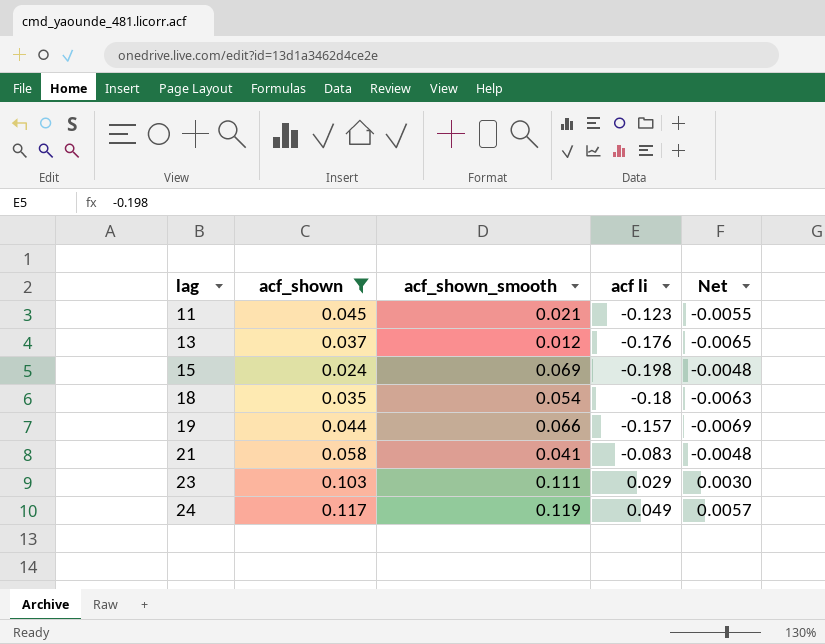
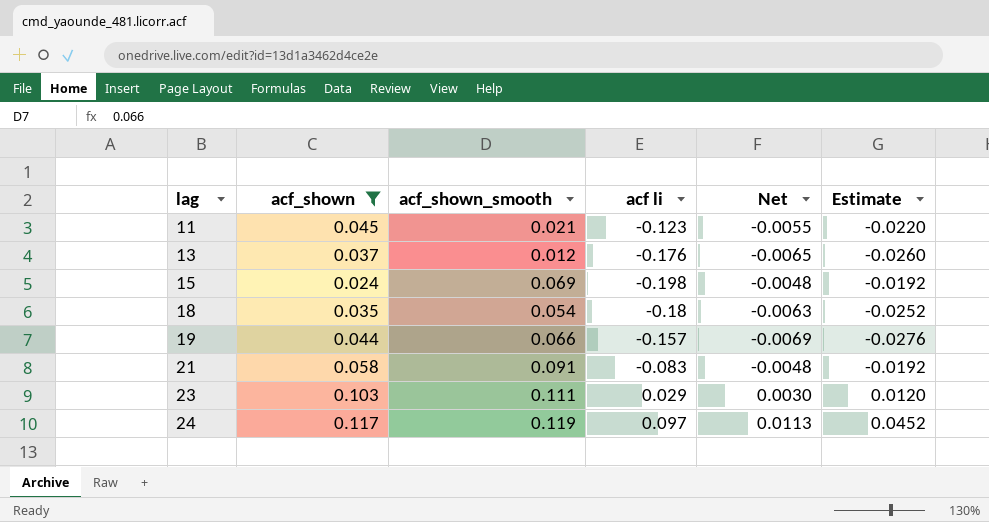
column Estimate | formula: none -> [Net] * 4
21 | acf_shown_smooth: 0.041 -> 0.091
24 | acf li: 0.049 -> 0.097
24 | Net: 0.0057 -> 0.0113

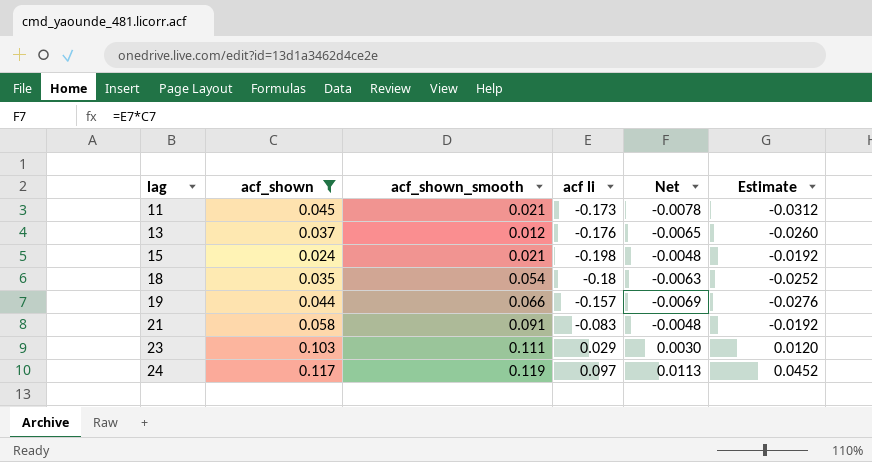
11 | acf li: -0.123 -> -0.173
11 | Net: -0.0055 -> -0.0078
11 | Estimate: -0.0220 -> -0.0312
15 | acf_shown_smooth: 0.069 -> 0.021

